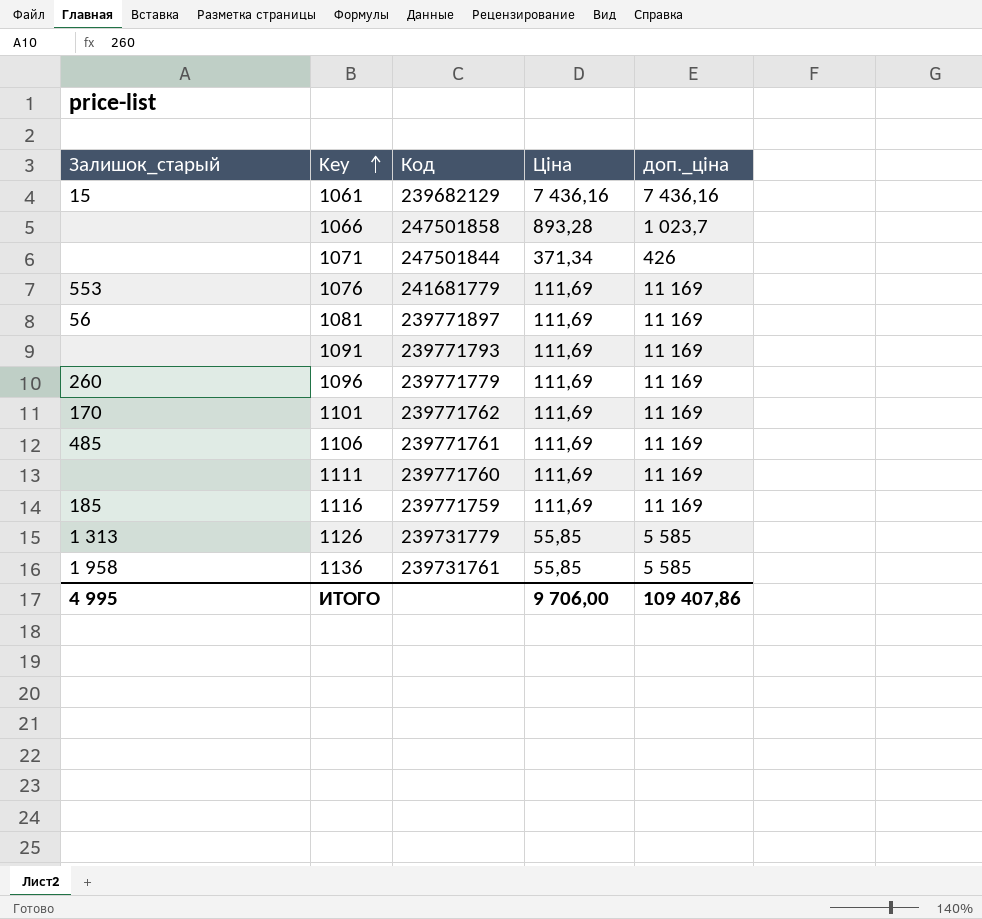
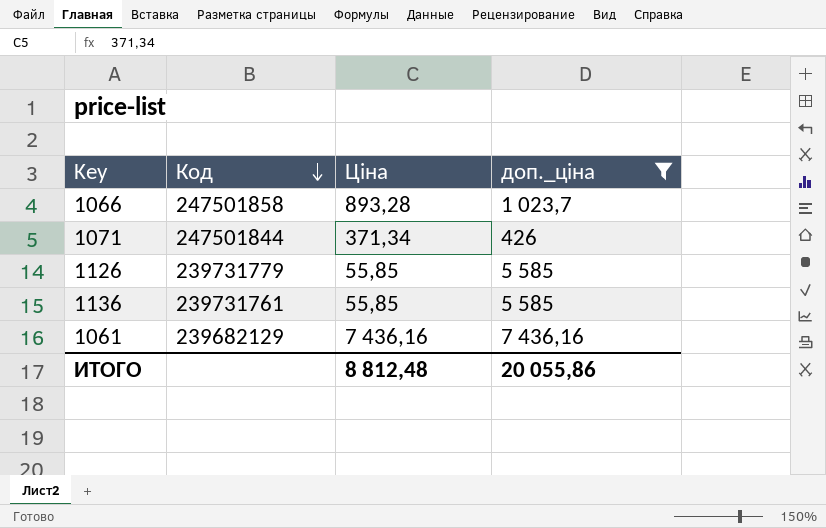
filter: none -> доп._ціна != 11 169
row order: Key ascending -> Код descending
column Залишок_старый | position: 1 -> none
ИТОГО | Ціна: 9 706,00 -> 8 812,48
ИТОГО | доп._ціна: 109 407,86 -> 20 055,86

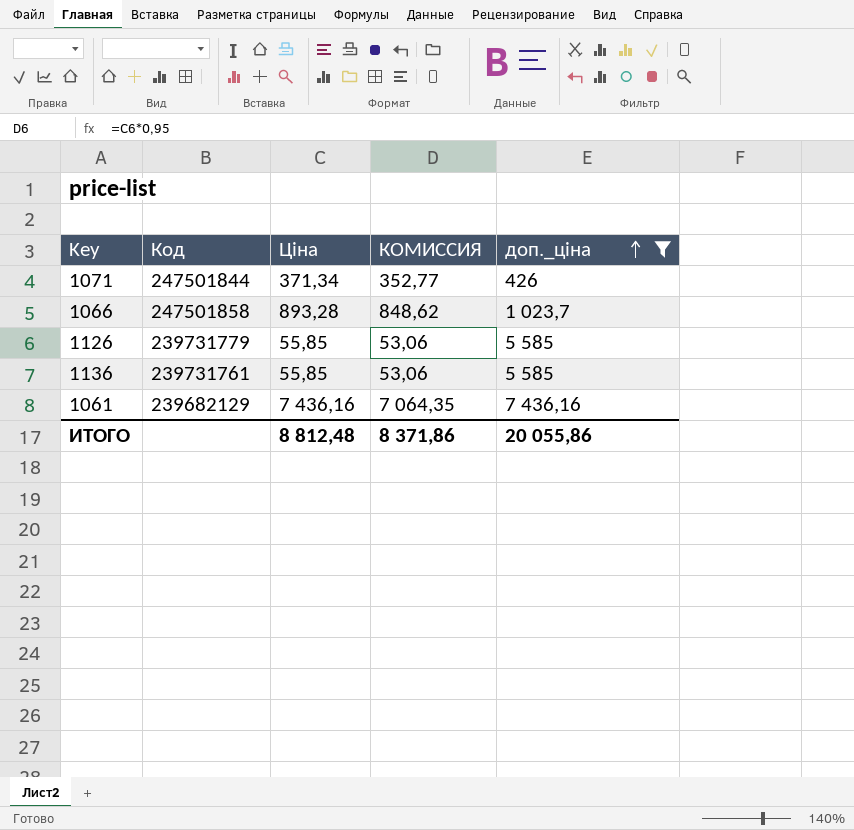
row order: Код descending -> доп._ціна ascending
column КОМИССИЯ | formula: none -> [Ціна] * 0,95

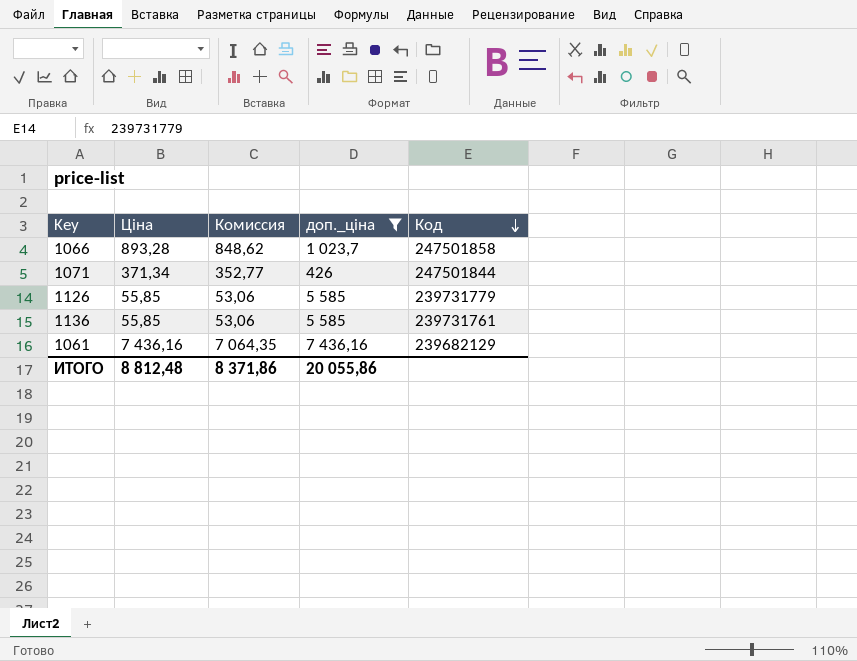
row order: доп._ціна ascending -> Код descending
column name: КОМИССИЯ -> Комиссия
column Код | position: 2 -> 5

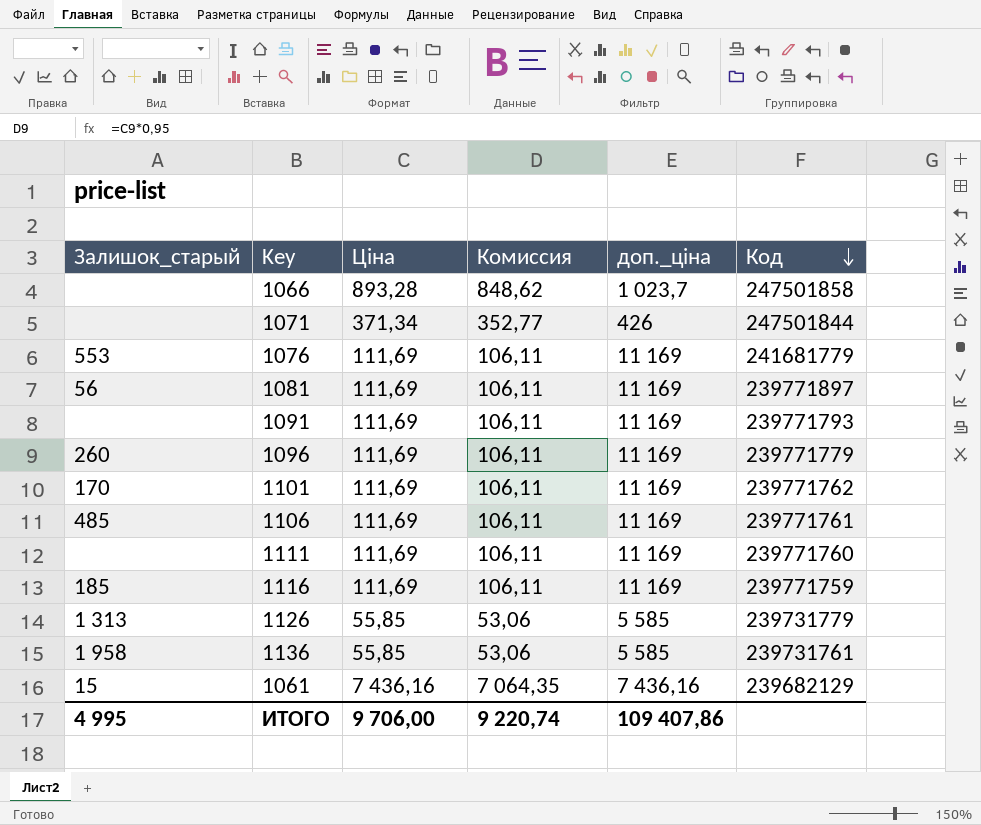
filter: доп._ціна != 11 169 -> none
column Залишок_старый | position: none -> 1
ИТОГО | Ціна: 8 812,48 -> 9 706,00
ИТОГО | Комиссия: 8 371,86 -> 9 220,74
ИТОГО | доп._ціна: 20 055,86 -> 109 407,86

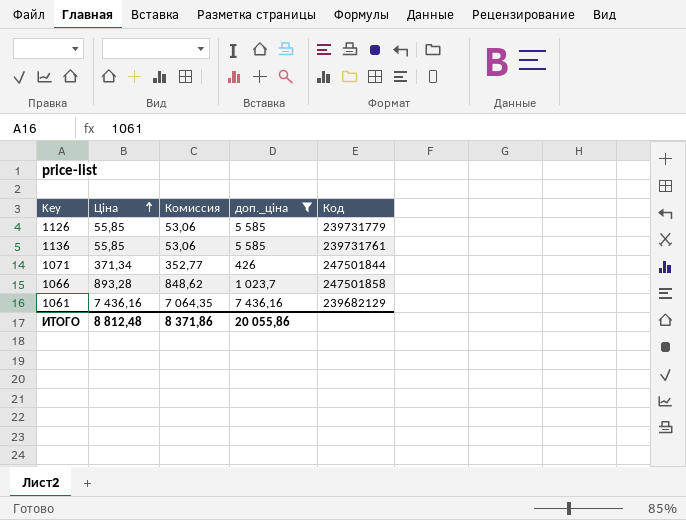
filter: none -> доп._ціна != 11 169
row order: Код descending -> Ціна ascending
column Залишок_старый | position: 1 -> none
ИТОГО | Ціна: 9 706,00 -> 8 812,48
ИТОГО | Комиссия: 9 220,74 -> 8 371,86
ИТОГО | доп._ціна: 109 407,86 -> 20 055,86

